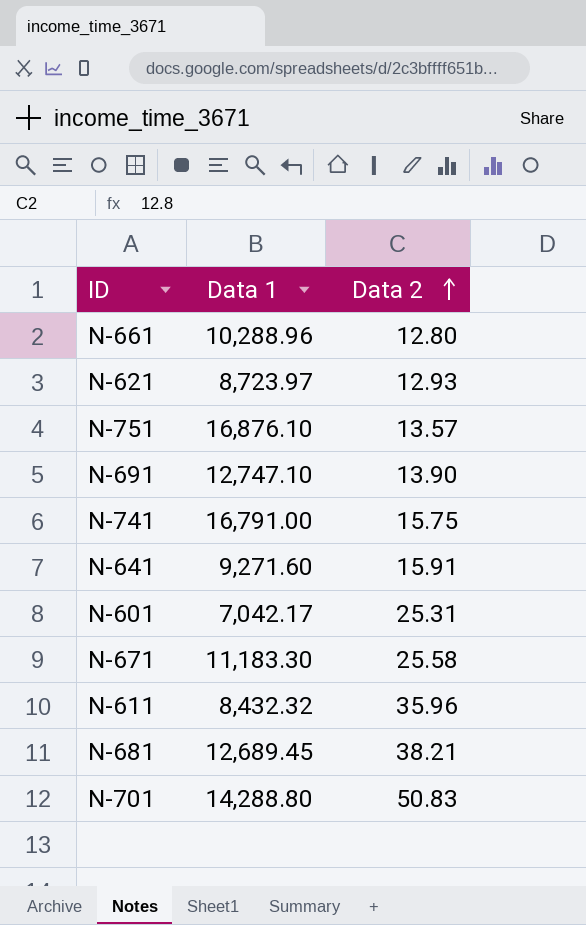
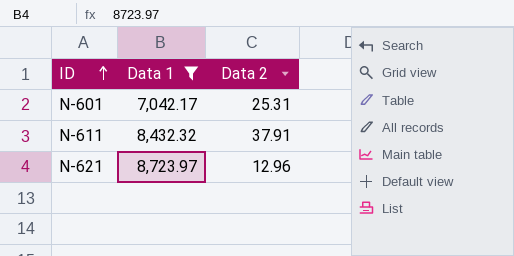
filter: none -> Data 1 <= 8,723.97
row order: Data 2 ascending -> ID ascending
N-611 | Data 2: 35.96 -> 37.91
N-621 | Data 2: 12.93 -> 12.96

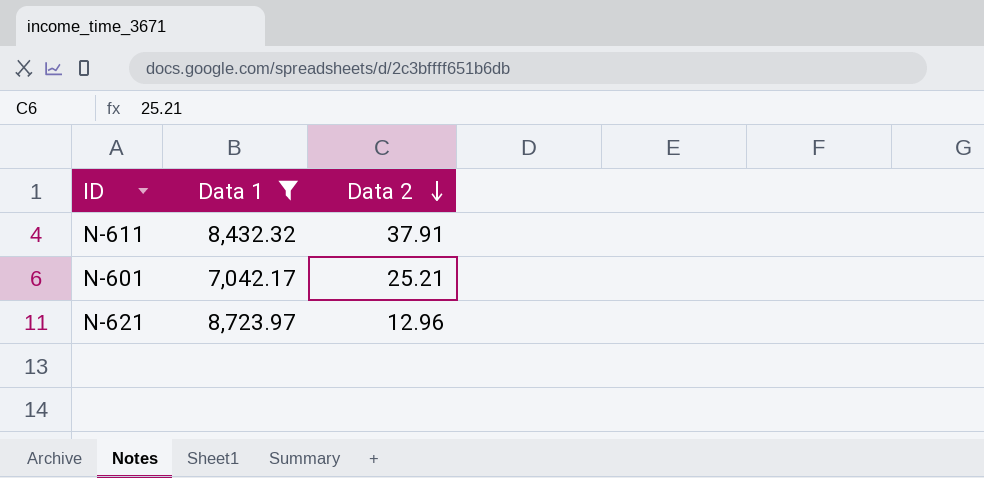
row order: ID ascending -> Data 2 descending
N-601 | Data 2: 25.31 -> 25.21

